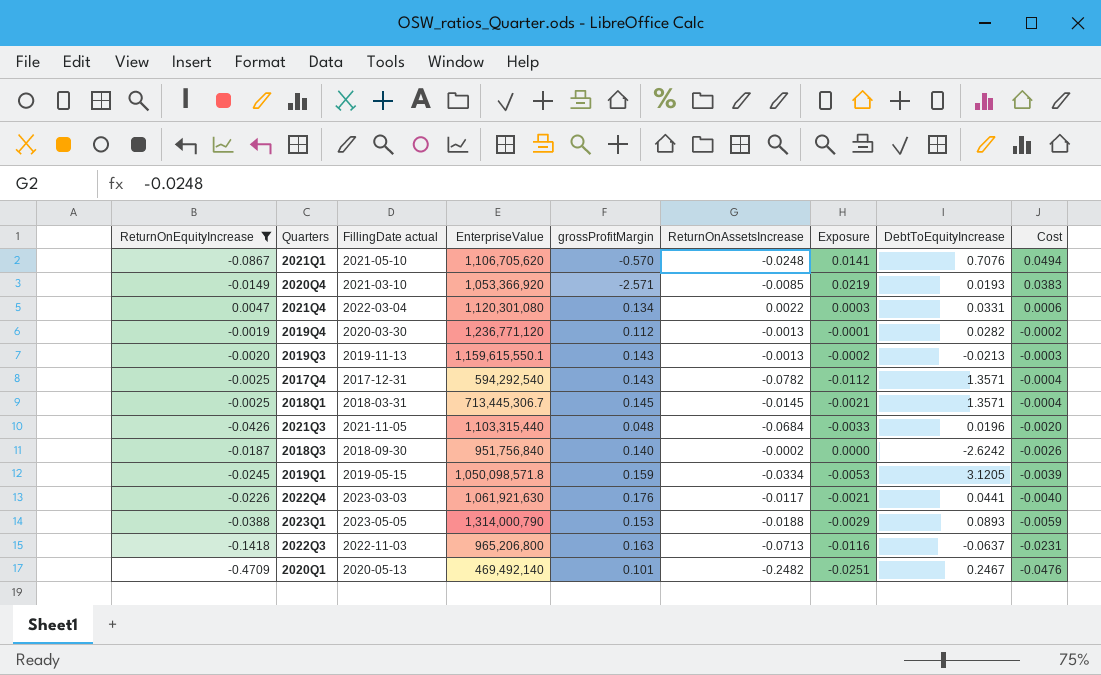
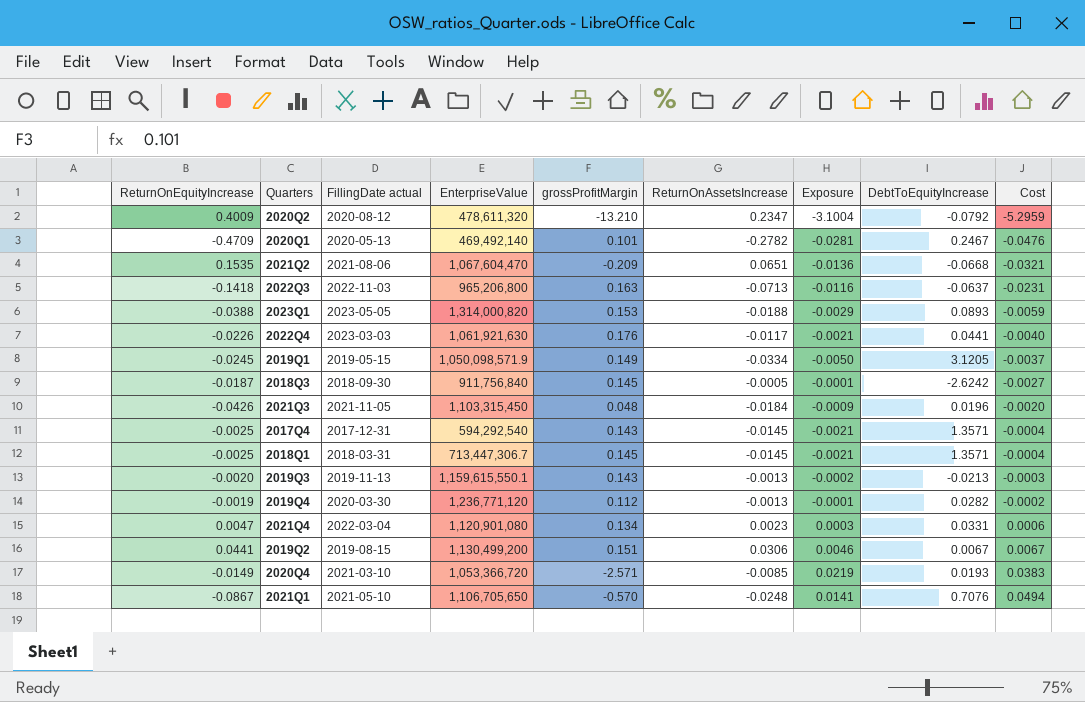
filter: ReturnOnEquityIncrease <= 0.0047 -> none
row order: Cost descending -> Cost ascending
2020Q1 | ReturnOnAssetsIncrease: -0.2482 -> -0.2782
2020Q1 | Exposure: -0.0251 -> -0.0281
2023Q1 | EnterpriseValue: 1,314,000,790 -> 1,314,000,820
2019Q1 | EnterpriseValue: 1,050,098,571.8 -> 1,050,098,571.9
2019Q1 | grossProfitMargin: 0.159 -> 0.149
2019Q1 | Exposure: -0.0053 -> -0.0050
2019Q1 | Cost: -0.0039 -> -0.0037
2018Q3 | EnterpriseValue: 951,756,840 -> 911,756,840
2018Q3 | grossProfitMargin: 0.140 -> 0.145
2018Q3 | ReturnOnAssetsIncrease: -0.0002 -> -0.0005
2018Q3 | Exposure: 0.0000 -> -0.0001
2018Q3 | Cost: -0.0026 -> -0.0027
2021Q3 | EnterpriseValue: 1,103,315,440 -> 1,103,315,450
2021Q3 | ReturnOnAssetsIncrease: -0.0684 -> -0.0184
2021Q3 | Exposure: -0.0033 -> -0.0009
2017Q4 | ReturnOnAssetsIncrease: -0.0782 -> -0.0145
2017Q4 | Exposure: -0.0112 -> -0.0021
2018Q1 | EnterpriseValue: 713,445,306.7 -> 713,447,306.7
2021Q4 | EnterpriseValue: 1,120,301,080 -> 1,120,901,080
2021Q4 | ReturnOnAssetsIncrease: 0.0022 -> 0.0023
2020Q4 | EnterpriseValue: 1,053,366,920 -> 1,053,366,720
2021Q1 | EnterpriseValue: 1,106,705,620 -> 1,106,705,650

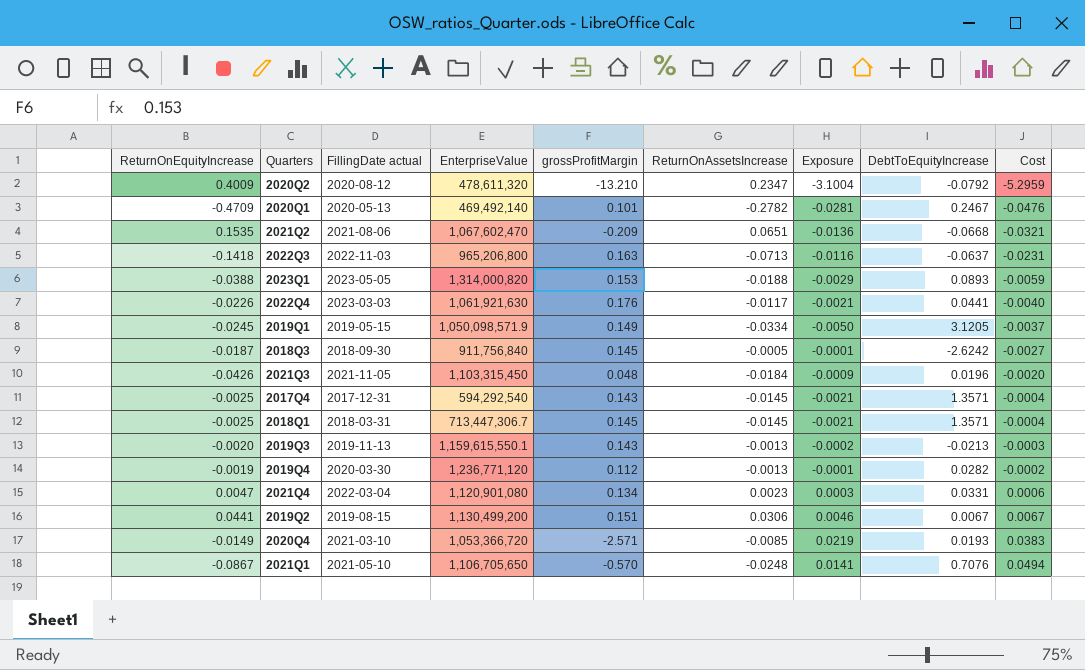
2021Q2 | EnterpriseValue: 1,067,604,470 -> 1,067,602,470

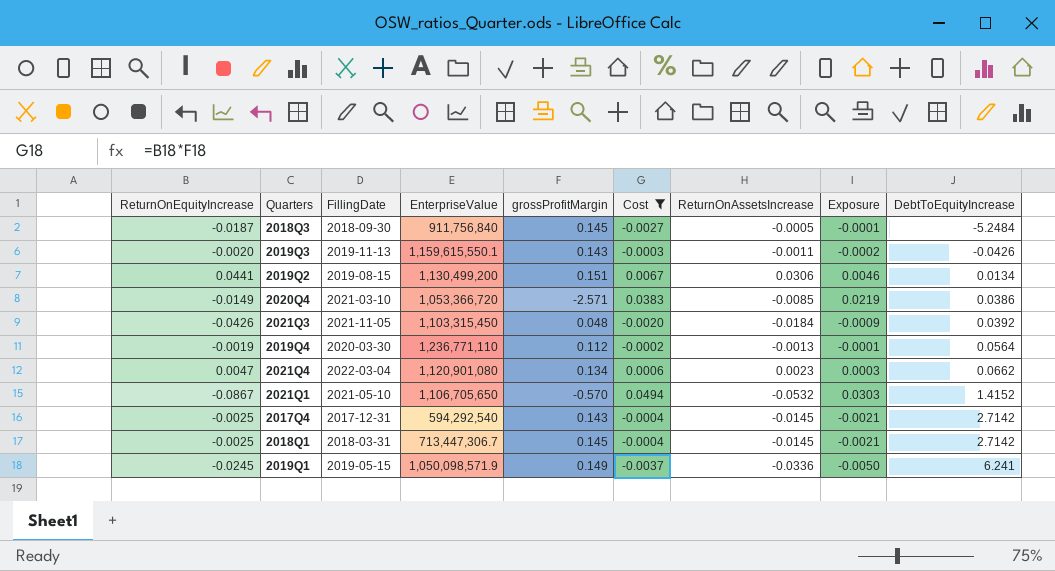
filter: none -> Cost >= -0.0037
row order: Cost ascending -> DebtToEquityIncrease ascending
column name: FillingDate actual -> FillingDate
column Cost | position: 9 -> 6
2018Q3 | DebtToEquityIncrease: -2.6242 -> -5.2484
2019Q3 | ReturnOnAssetsIncrease: -0.0013 -> -0.0011
2019Q3 | DebtToEquityIncrease: -0.0213 -> -0.0426
2019Q2 | DebtToEquityIncrease: 0.0067 -> 0.0134
2020Q4 | DebtToEquityIncrease: 0.0193 -> 0.0386
2021Q3 | DebtToEquityIncrease: 0.0196 -> 0.0392
2019Q4 | EnterpriseValue: 1,236,771,120 -> 1,236,771,110
2019Q4 | DebtToEquityIncrease: 0.0282 -> 0.0564
2021Q4 | DebtToEquityIncrease: 0.0331 -> 0.0662
2021Q1 | ReturnOnAssetsIncrease: -0.0248 -> -0.0532
2021Q1 | Exposure: 0.0141 -> 0.0303
2021Q1 | DebtToEquityIncrease: 0.7076 -> 1.4152
2017Q4 | DebtToEquityIncrease: 1.3571 -> 2.7142
2018Q1 | DebtToEquityIncrease: 1.3571 -> 2.7142
2019Q1 | ReturnOnAssetsIncrease: -0.0334 -> -0.0336
2019Q1 | DebtToEquityIncrease: 3.1205 -> 6.241

